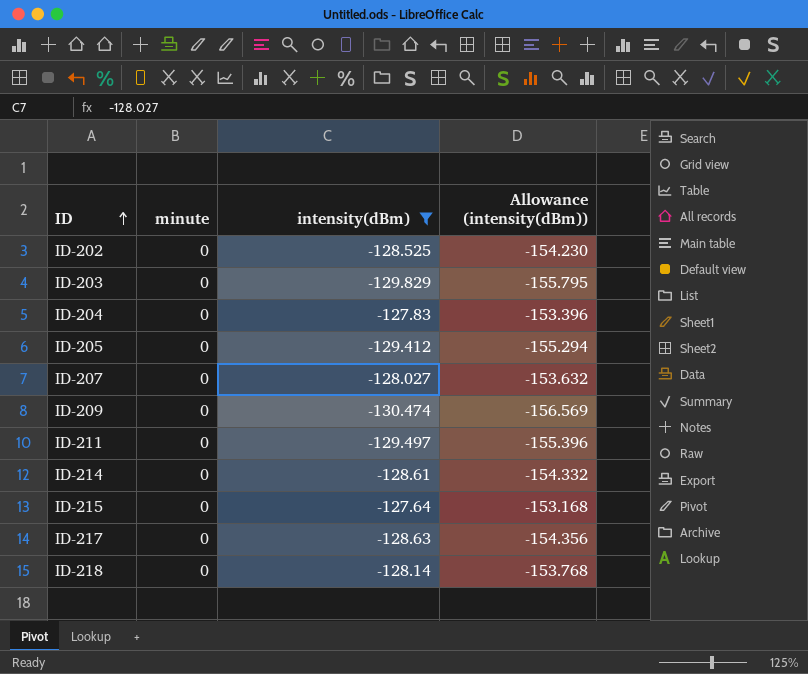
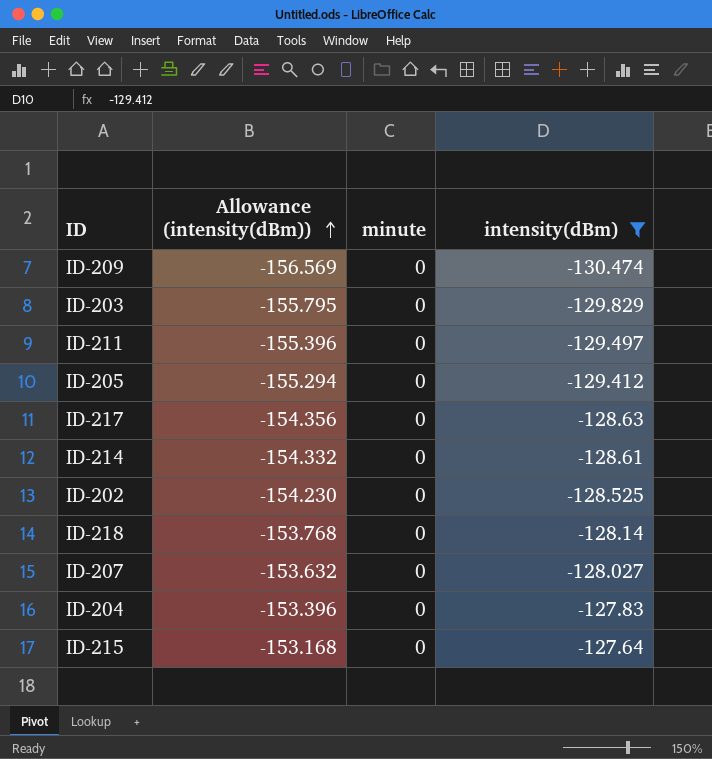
row order: ID ascending -> Allowance (intensity(dBm)) ascending
column Allowance (intensity(dBm)) | position: 4 -> 2

